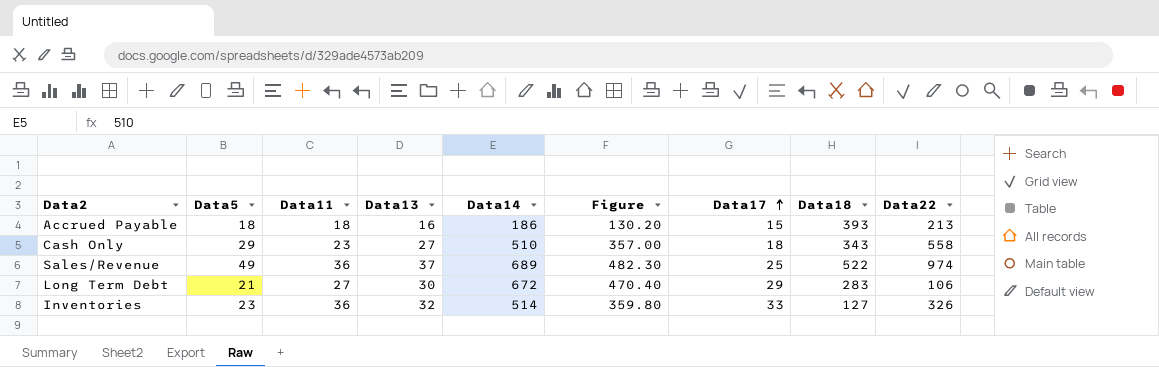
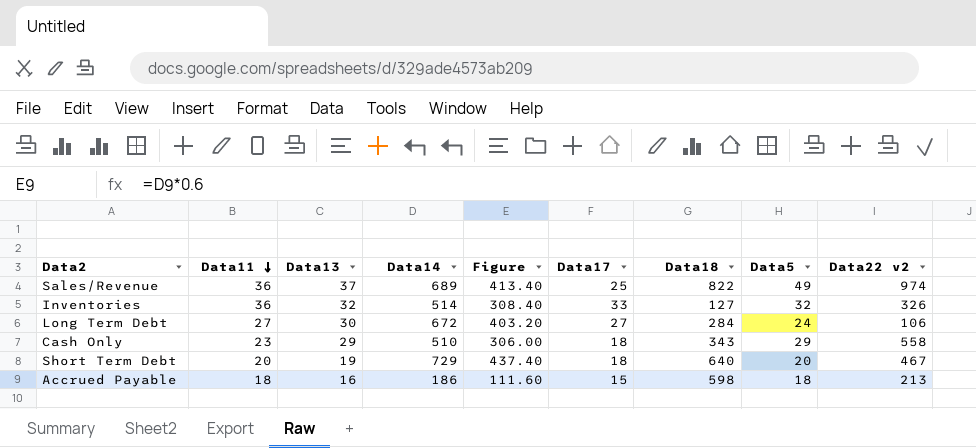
row order: Data17 ascending -> Data11 descending
column Figure | formula: [Data14] * 0.7 -> [Data14] * 0.6
column Data5 | position: 2 -> 8
column name: Data22 -> Data22 v2
Sales/Revenue | Data18: 522 -> 822
Inventories | Data5: 23 -> 32
Long Term Debt | Data17: 29 -> 27
Long Term Debt | Data18: 283 -> 284
Long Term Debt | Data5: 21 -> 24
Cash Only | Data13: 27 -> 29
row Short Term Debt: none -> 20 | 19 | 729 | 437.40 | 18 | 640 | 20 | 467
Accrued Payable | Data18: 393 -> 598

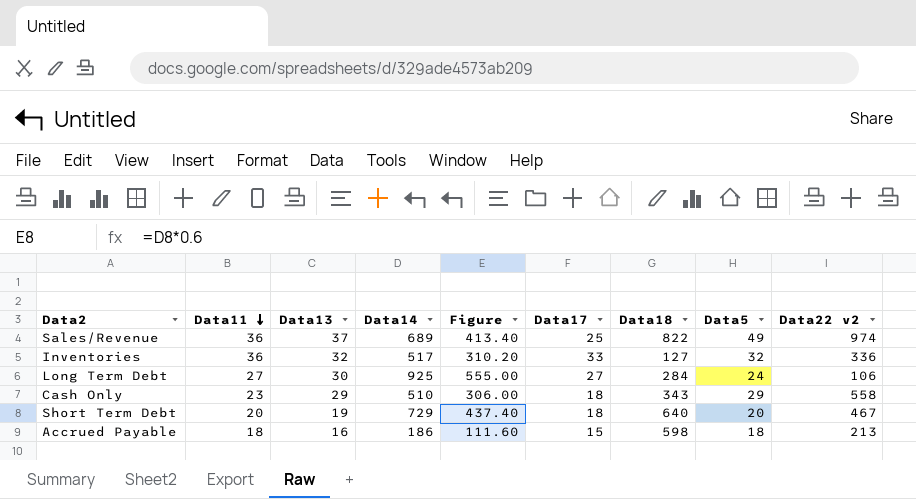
Inventories | Data14: 514 -> 517
Inventories | Figure: 308.40 -> 310.20
Inventories | Data22 v2: 326 -> 336
Long Term Debt | Data14: 672 -> 925
Long Term Debt | Figure: 403.20 -> 555.00

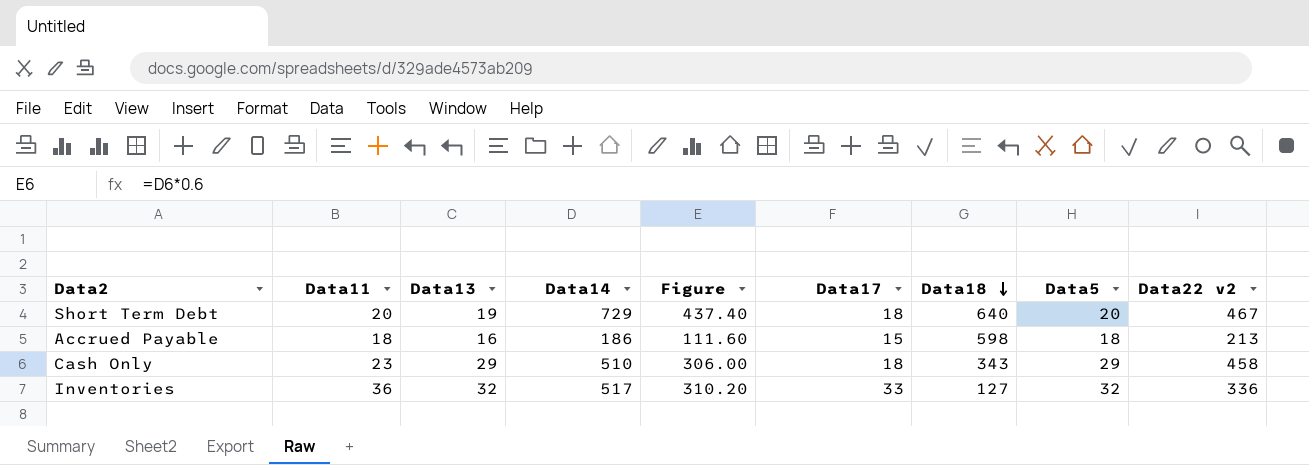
row order: Data11 descending -> Data18 descending
row Sales/Revenue: 36 | 37 | 689 | 413.40 | 25 | 822 | 49 | 974 -> none
row Long Term Debt: 27 | 30 | 925 | 555.00 | 27 | 284 | 24 | 106 -> none
Cash Only | Data22 v2: 558 -> 458

